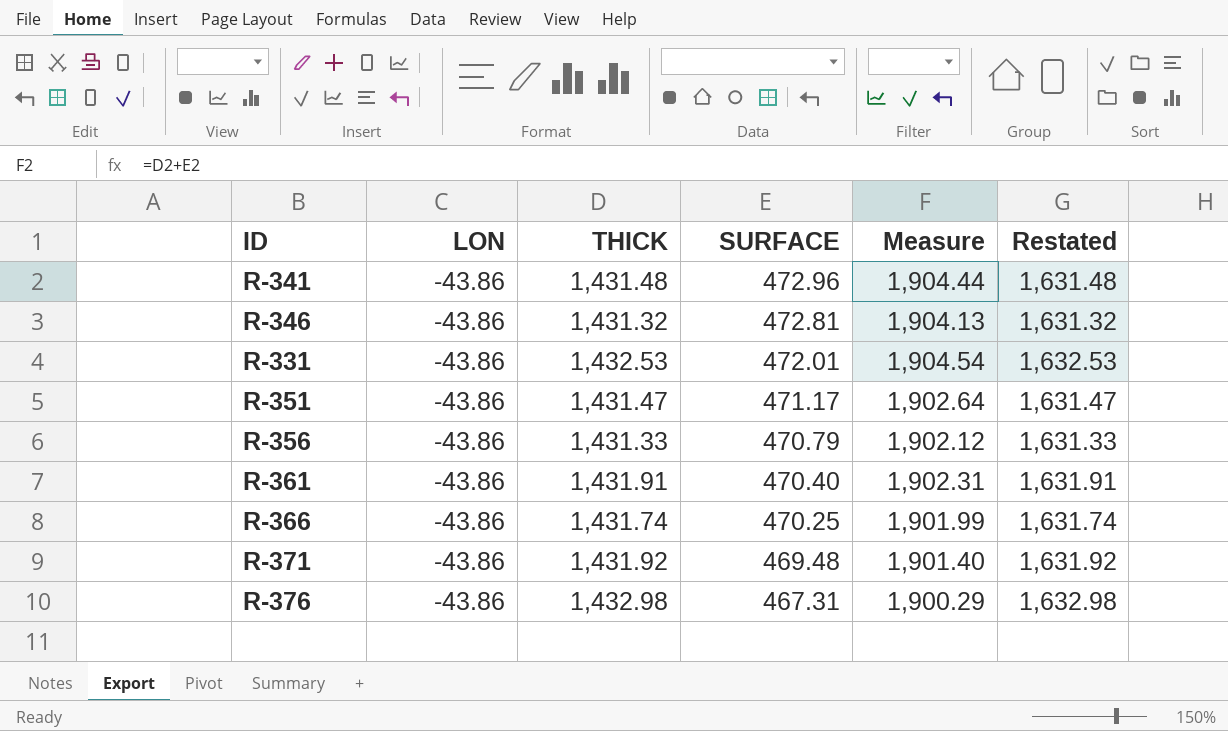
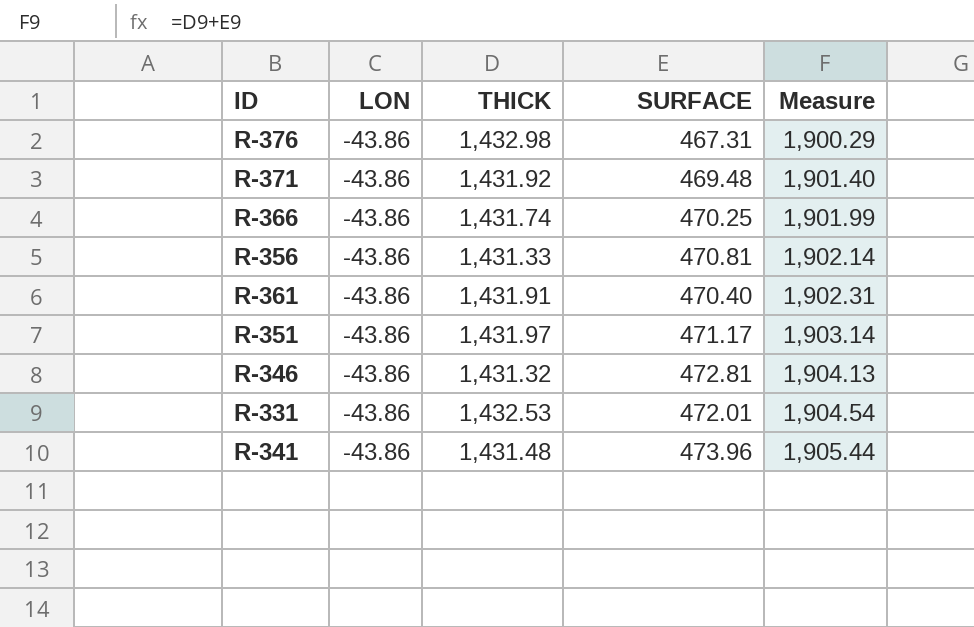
row order: SURFACE descending -> Measure ascending
column Restated | formula: [THICK] + 200 -> none
R-356 | SURFACE: 470.79 -> 470.81
R-356 | Measure: 1,902.12 -> 1,902.14
R-351 | THICK: 1,431.47 -> 1,431.97
R-351 | Measure: 1,902.64 -> 1,903.14
R-341 | SURFACE: 472.96 -> 473.96
R-341 | Measure: 1,904.44 -> 1,905.44

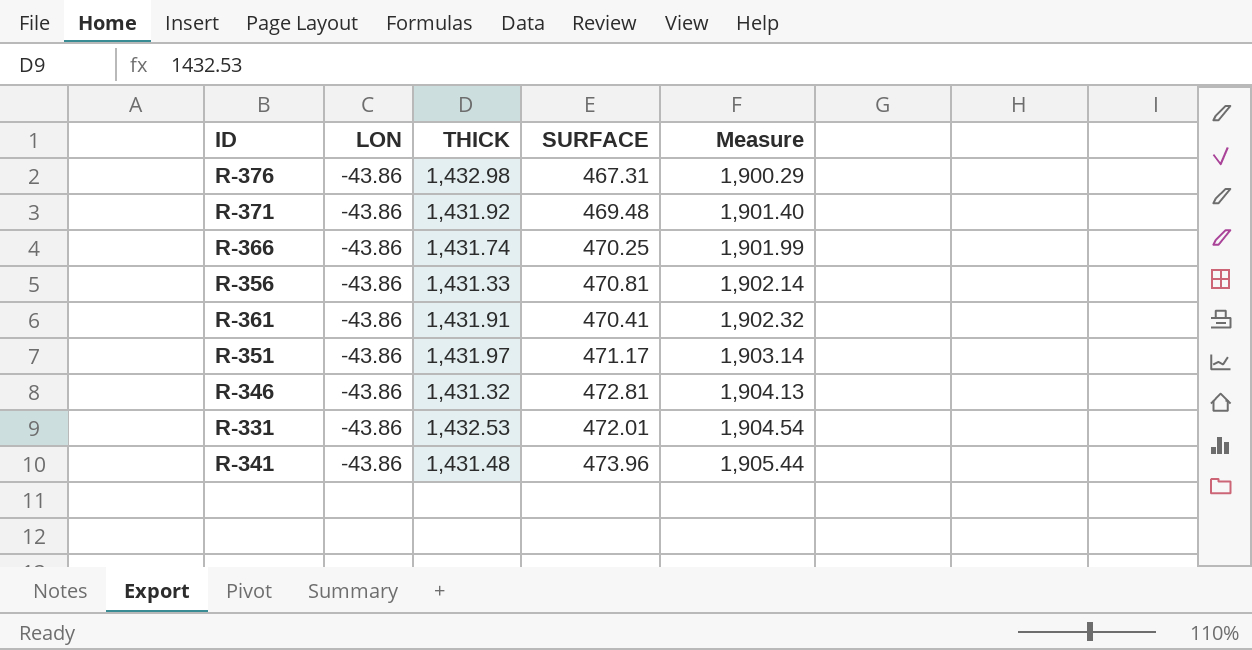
R-361 | SURFACE: 470.40 -> 470.41
R-361 | Measure: 1,902.31 -> 1,902.32

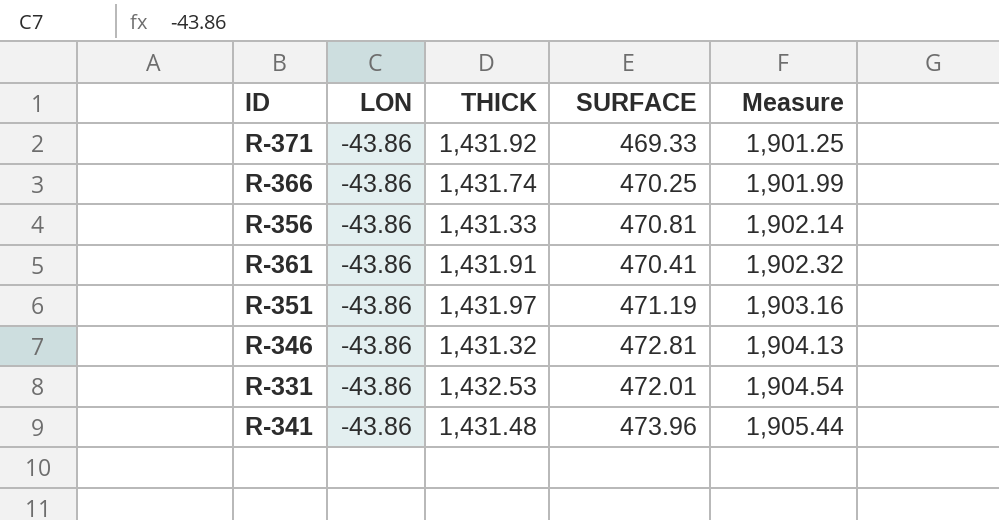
row R-376: -43.86 | 1,432.98 | 467.31 | 1,900.29 -> none
R-371 | SURFACE: 469.48 -> 469.33
R-371 | Measure: 1,901.40 -> 1,901.25
R-351 | SURFACE: 471.17 -> 471.19
R-351 | Measure: 1,903.14 -> 1,903.16

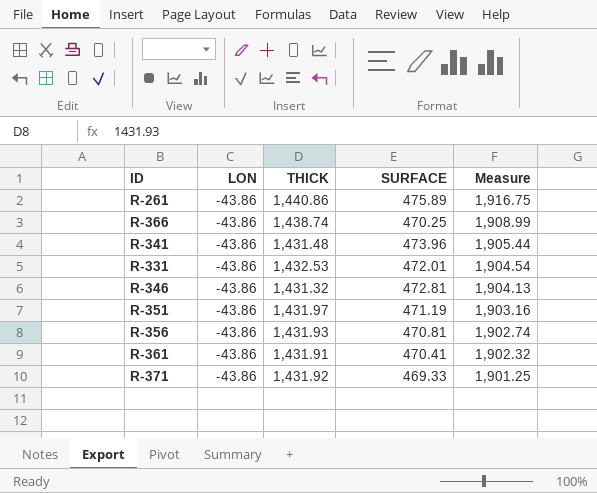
row order: Measure ascending -> Measure descending
row R-261: none -> -43.86 | 1,440.86 | 475.89 | 1,916.75
R-366 | THICK: 1,431.74 -> 1,438.74
R-366 | Measure: 1,901.99 -> 1,908.99
R-356 | THICK: 1,431.33 -> 1,431.93
R-356 | Measure: 1,902.14 -> 1,902.74

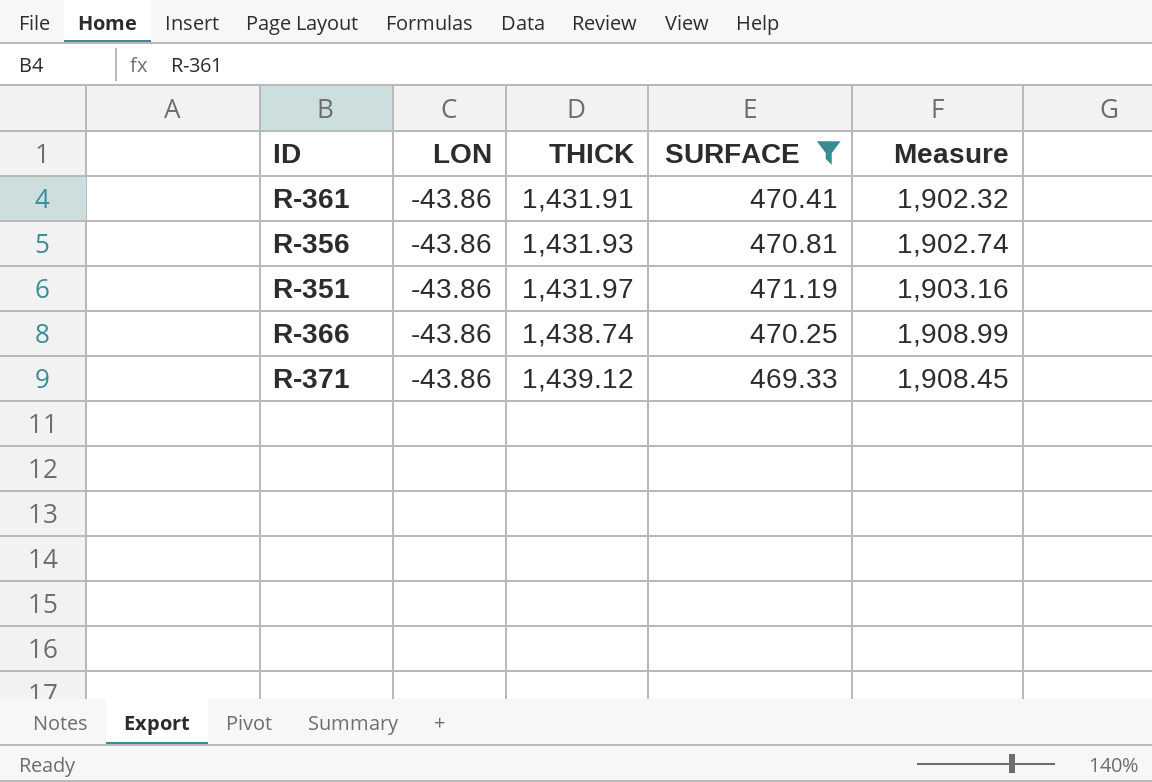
filter: none -> SURFACE <= 471.19
row order: Measure descending -> THICK ascending
R-371 | THICK: 1,431.92 -> 1,439.12
R-371 | Measure: 1,901.25 -> 1,908.45

